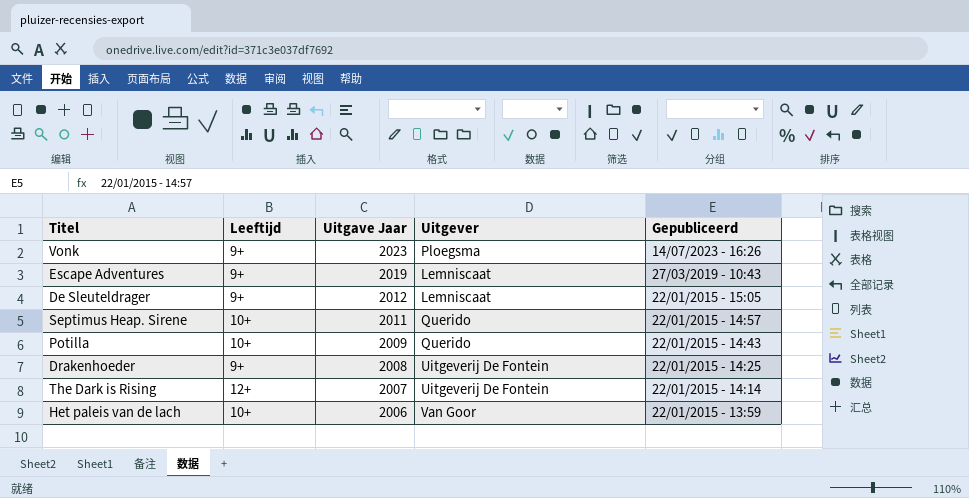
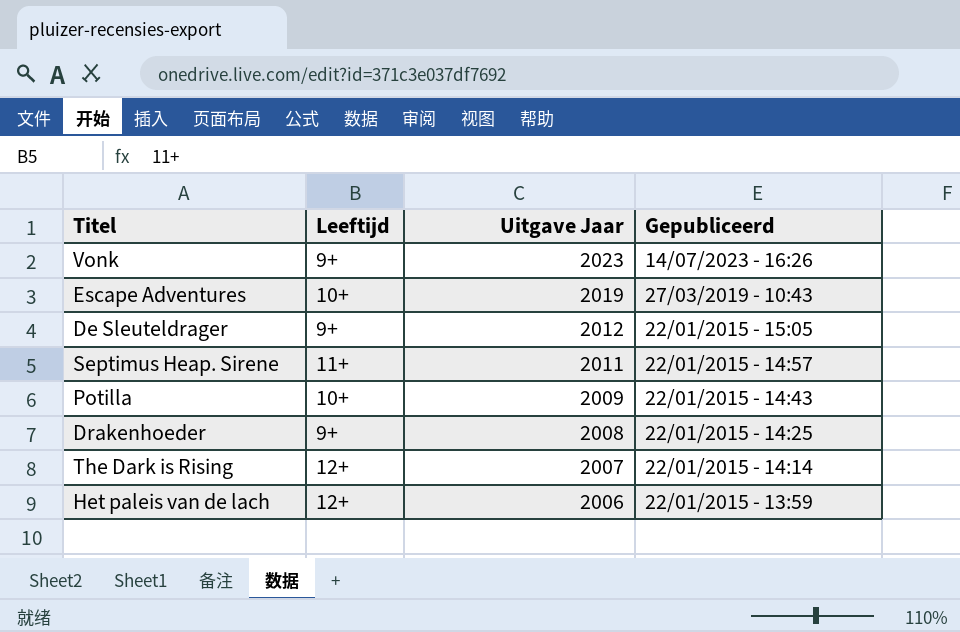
column Uitgever | position: 4 -> none
Escape Adventures | Leeftijd: 9+ -> 10+
Septimus Heap. Sirene | Leeftijd: 10+ -> 11+
Het paleis van de lach | Leeftijd: 10+ -> 12+

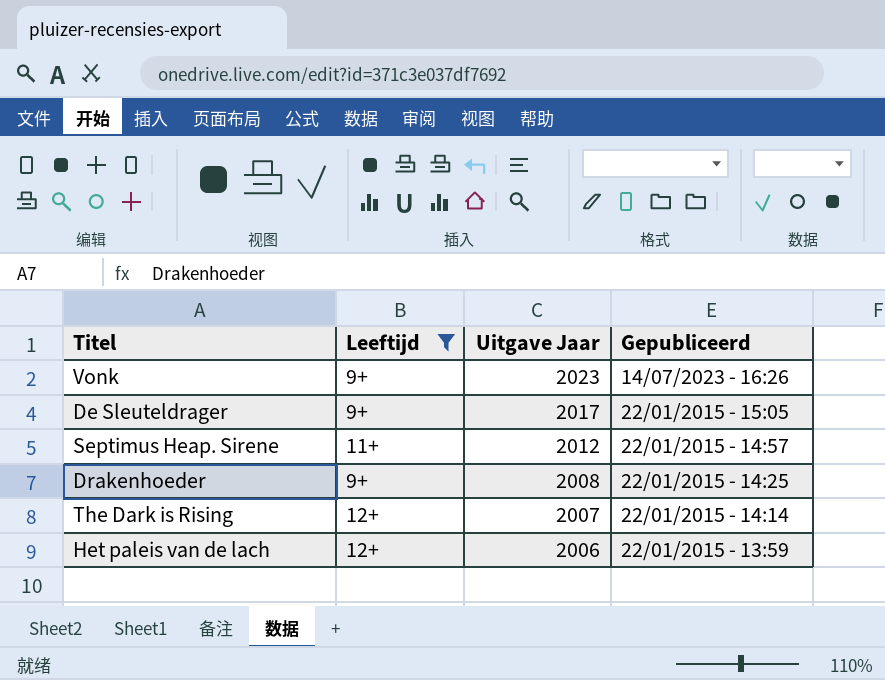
filter: none -> Leeftijd != 10+
De Sleuteldrager | Uitgave Jaar: 2012 -> 2017
Septimus Heap. Sirene | Uitgave Jaar: 2011 -> 2012

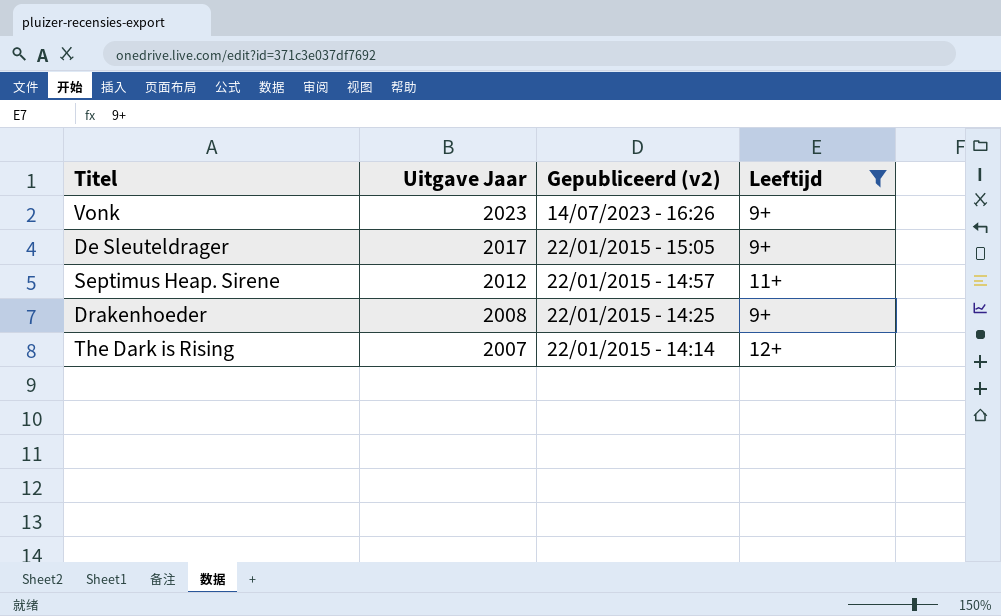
column name: Gepubliceerd -> Gepubliceerd (v2)
column Leeftijd | position: 2 -> 4
row Het paleis van de lach: 12+ | 2006 | 22/01/2015 - 13:59 -> none

